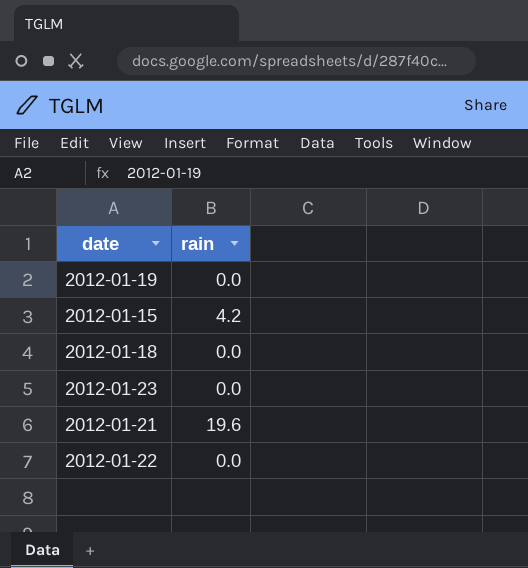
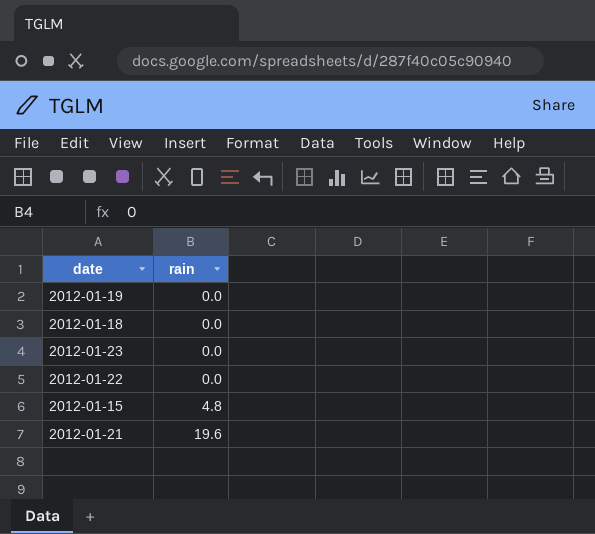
row order: none -> rain ascending
2012-01-15 | rain: 4.2 -> 4.8

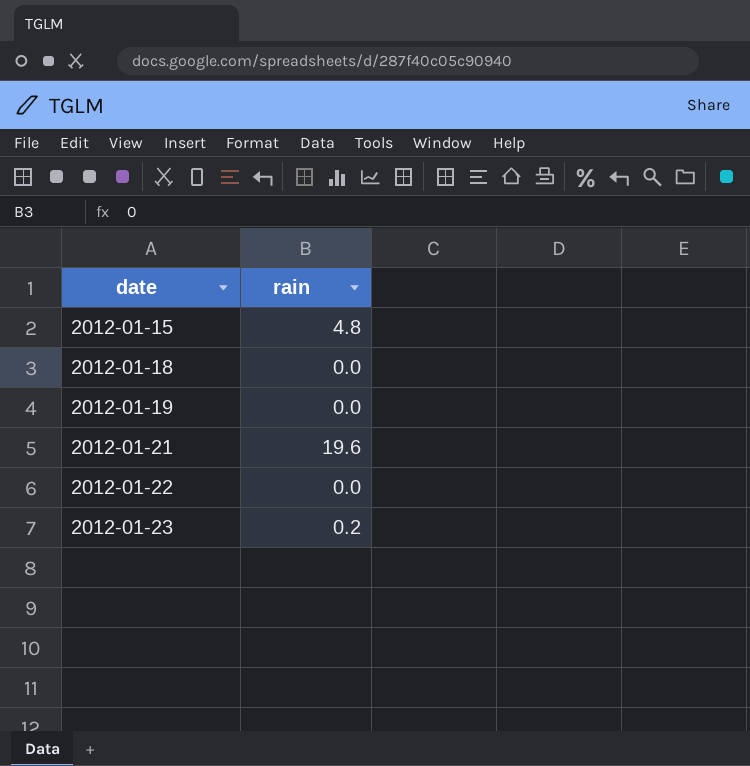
row order: rain ascending -> date ascending
2012-01-23 | rain: 0.0 -> 0.2

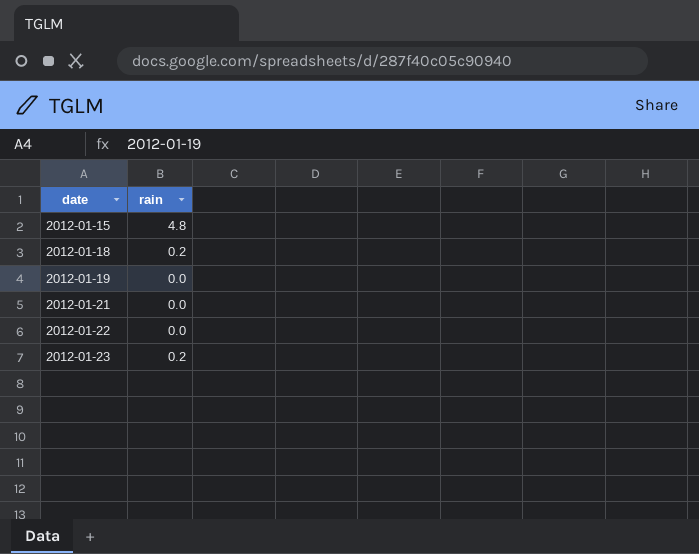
2012-01-18 | rain: 0.0 -> 0.2
2012-01-21 | rain: 19.6 -> 0.0

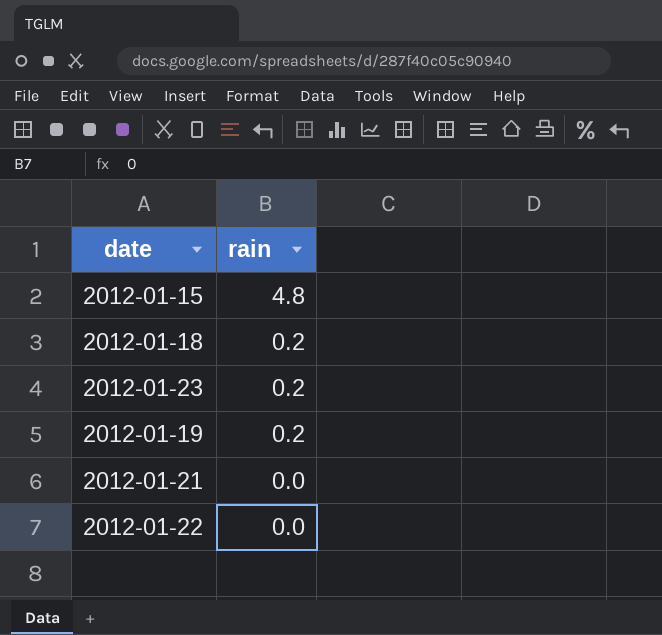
row order: date ascending -> rain descending
2012-01-19 | rain: 0.0 -> 0.2

